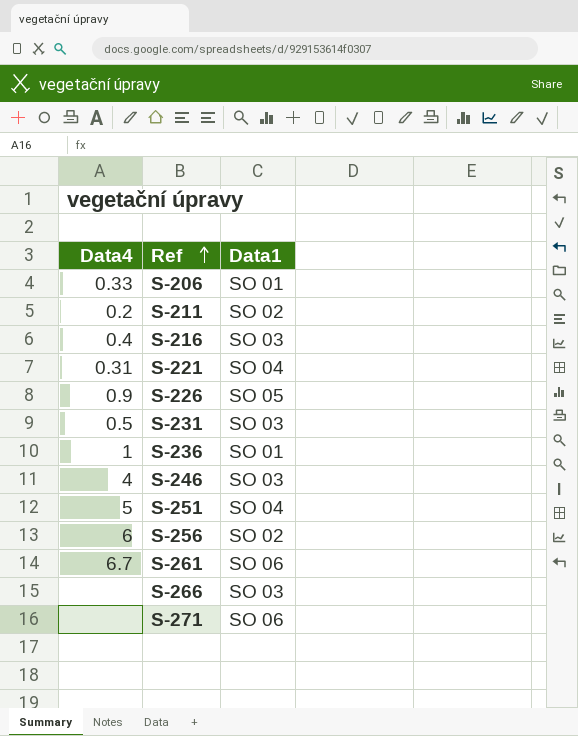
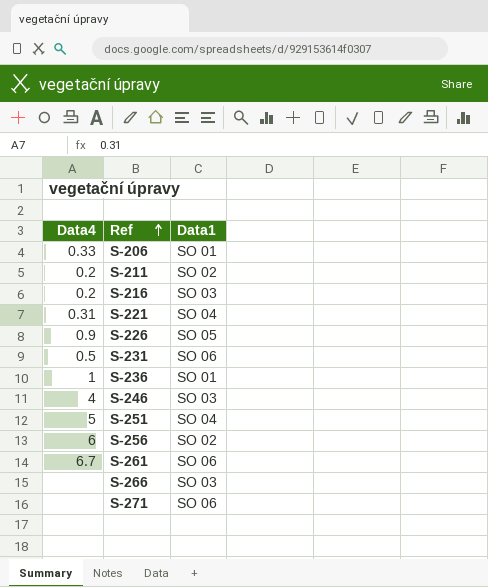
S-216 | Data4: 0.4 -> 0.2
S-231 | Data1: SO 03 -> SO 06

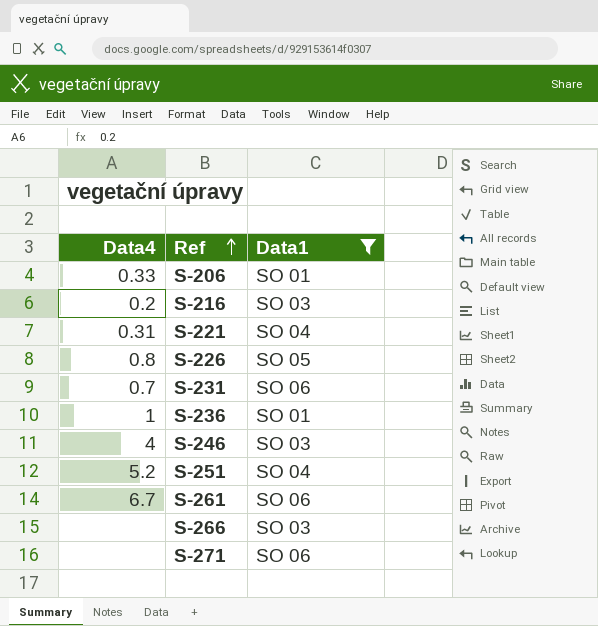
filter: none -> Data1 != SO 02
S-226 | Data4: 0.9 -> 0.8
S-231 | Data4: 0.5 -> 0.7
S-251 | Data4: 5 -> 5.2

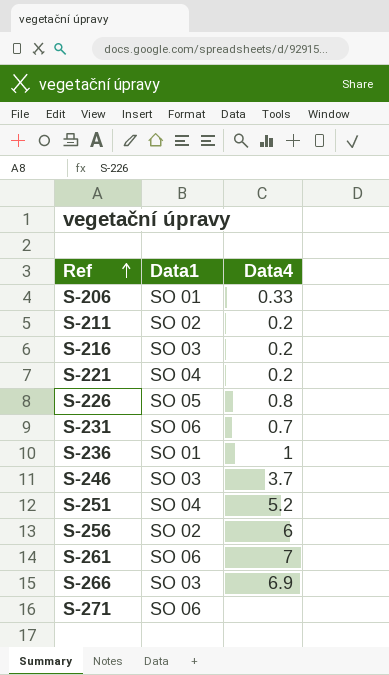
filter: Data1 != SO 02 -> none
column Data4 | position: 1 -> 3
S-221 | Data4: 0.31 -> 0.2
S-246 | Data4: 4 -> 3.7
S-261 | Data4: 6.7 -> 7
S-266 | Data4: none -> 6.9

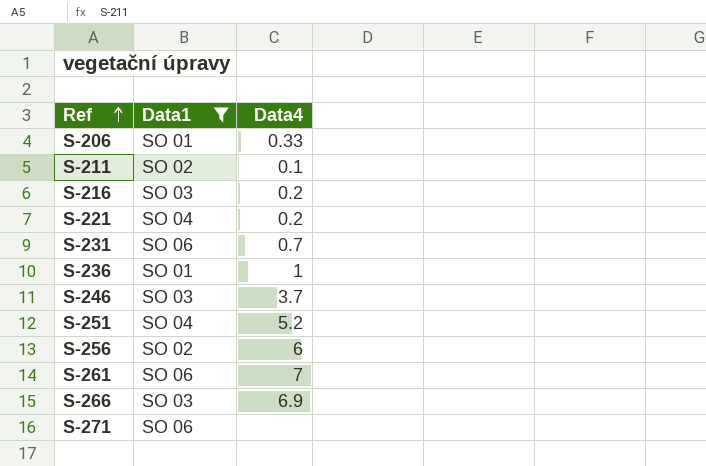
filter: none -> Data1 != SO 05
S-211 | Data4: 0.2 -> 0.1

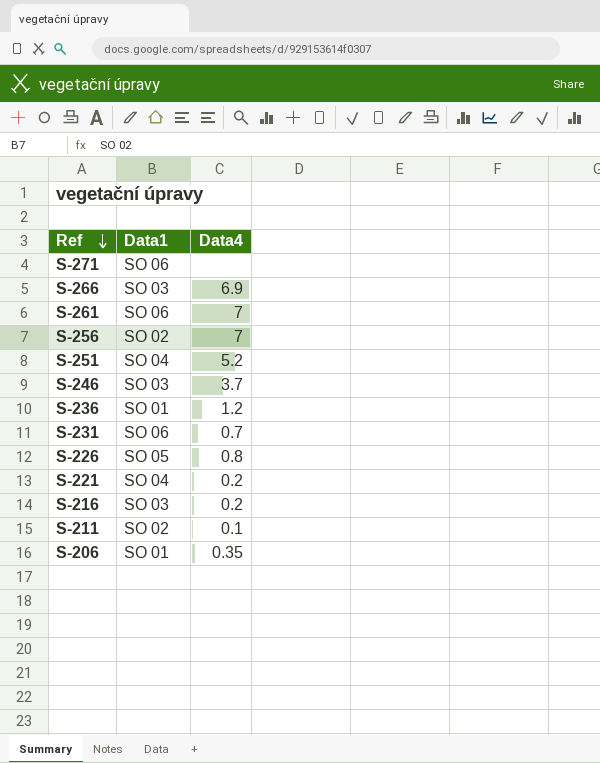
filter: Data1 != SO 05 -> none
row order: Ref ascending -> Ref descending
S-256 | Data4: 6 -> 7
S-236 | Data4: 1 -> 1.2
S-206 | Data4: 0.33 -> 0.35

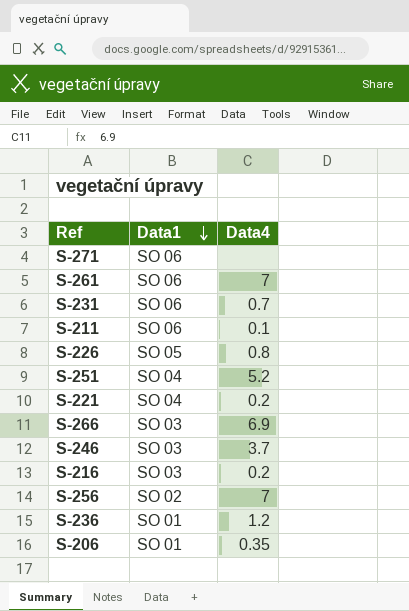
row order: Ref descending -> Data1 descending
S-211 | Data1: SO 02 -> SO 06

